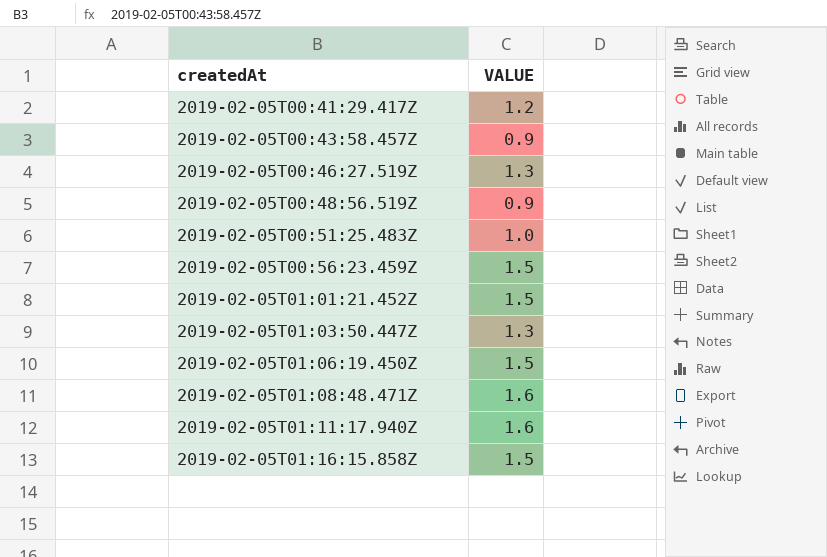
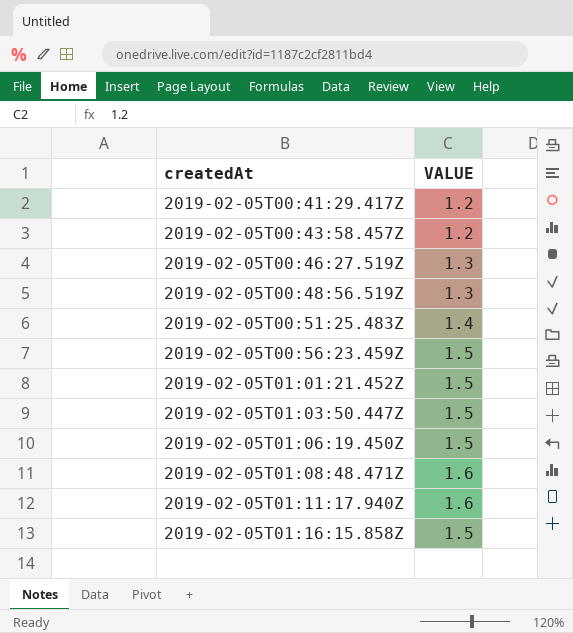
2019-02-05T00:43:58.457Z | VALUE: 0.9 -> 1.2
2019-02-05T00:48:56.519Z | VALUE: 0.9 -> 1.3
2019-02-05T00:51:25.483Z | VALUE: 1.0 -> 1.4
2019-02-05T01:03:50.447Z | VALUE: 1.3 -> 1.5

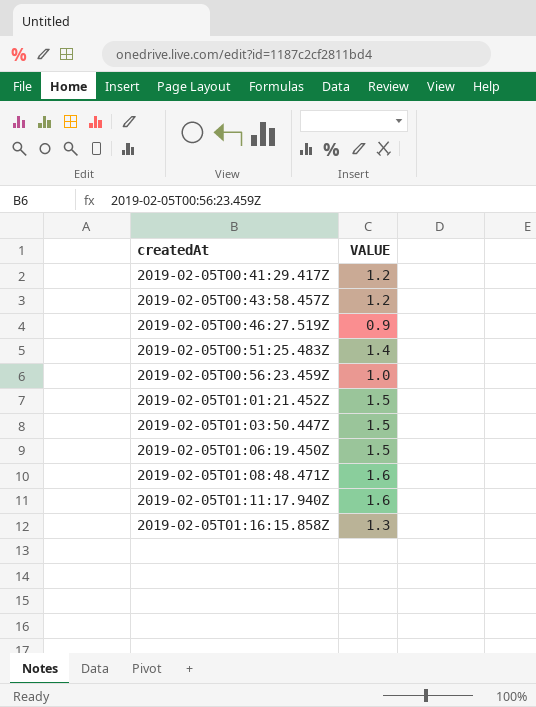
row 2019-02-05T00:48:56.519Z: 1.3 -> none
2019-02-05T00:46:27.519Z | VALUE: 1.3 -> 0.9
2019-02-05T00:56:23.459Z | VALUE: 1.5 -> 1.0
2019-02-05T01:16:15.858Z | VALUE: 1.5 -> 1.3

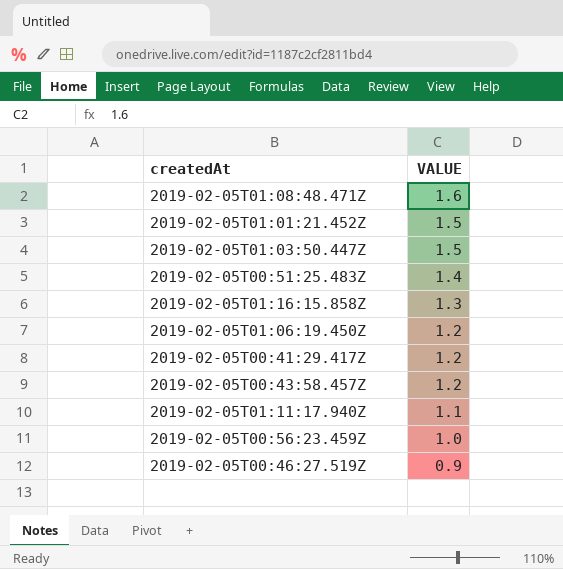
row order: createdAt ascending -> VALUE descending
2019-02-05T01:06:19.450Z | VALUE: 1.5 -> 1.2
2019-02-05T01:11:17.940Z | VALUE: 1.6 -> 1.1

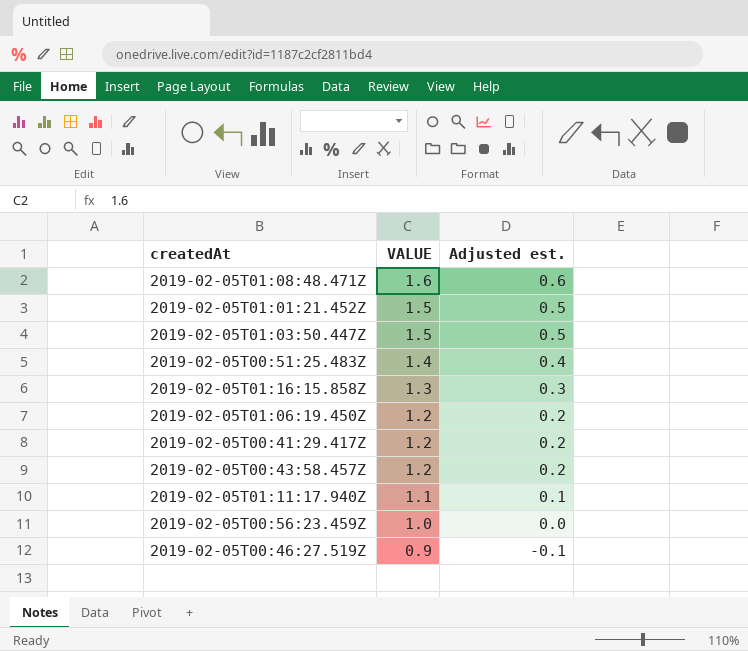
column Adjusted est. | formula: none -> [VALUE] - 1

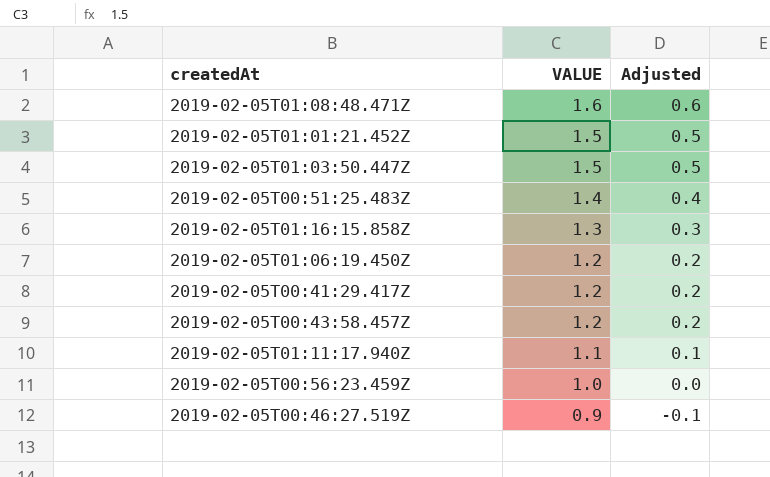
column name: Adjusted est. -> Adjusted

